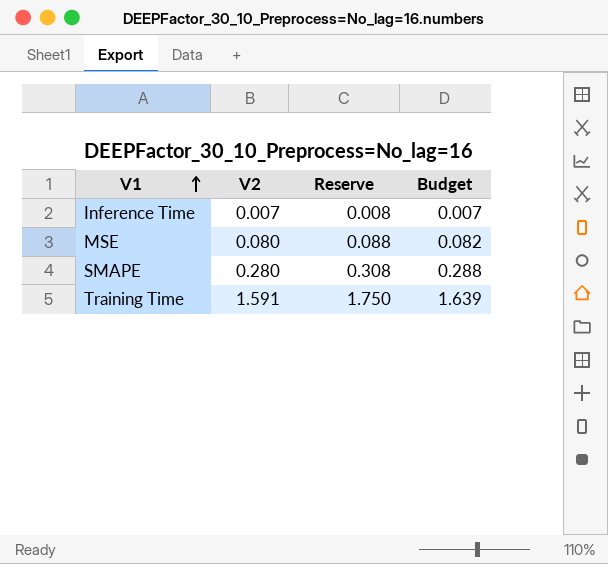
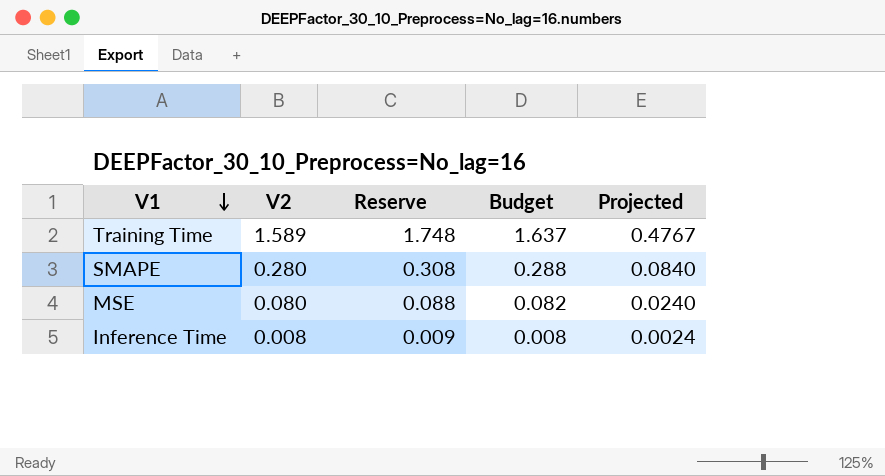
row order: V1 ascending -> V1 descending
column Projected | formula: none -> [V2] * 0.3
Training Time | V2: 1.591 -> 1.589
Training Time | Reserve: 1.750 -> 1.748
Training Time | Budget: 1.639 -> 1.637
Inference Time | V2: 0.007 -> 0.008
Inference Time | Reserve: 0.008 -> 0.009
Inference Time | Budget: 0.007 -> 0.008

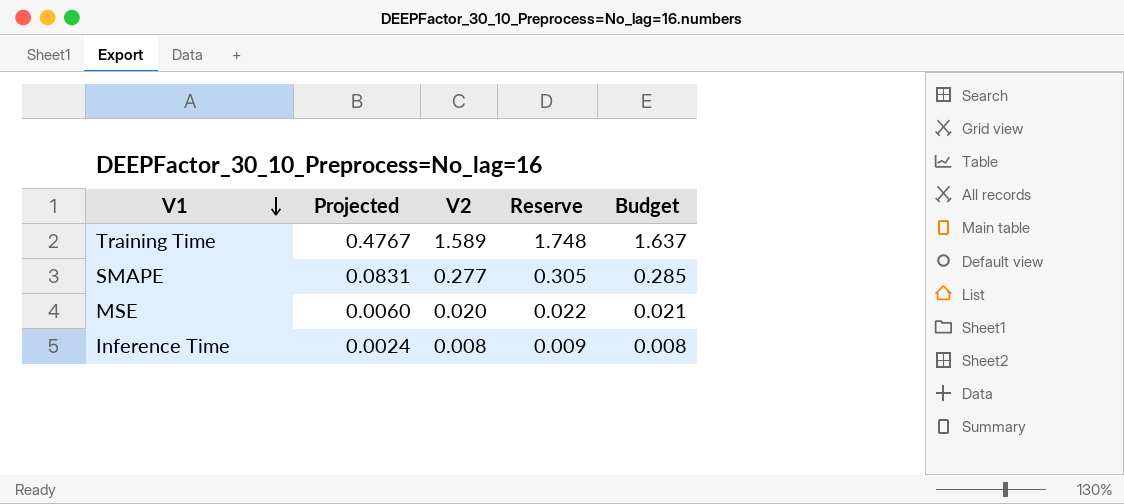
column Projected | position: 5 -> 2
SMAPE | Projected: 0.0840 -> 0.0831
SMAPE | V2: 0.280 -> 0.277
SMAPE | Reserve: 0.308 -> 0.305
SMAPE | Budget: 0.288 -> 0.285
MSE | Projected: 0.0240 -> 0.0060
MSE | V2: 0.080 -> 0.020
MSE | Reserve: 0.088 -> 0.022
MSE | Budget: 0.082 -> 0.021

